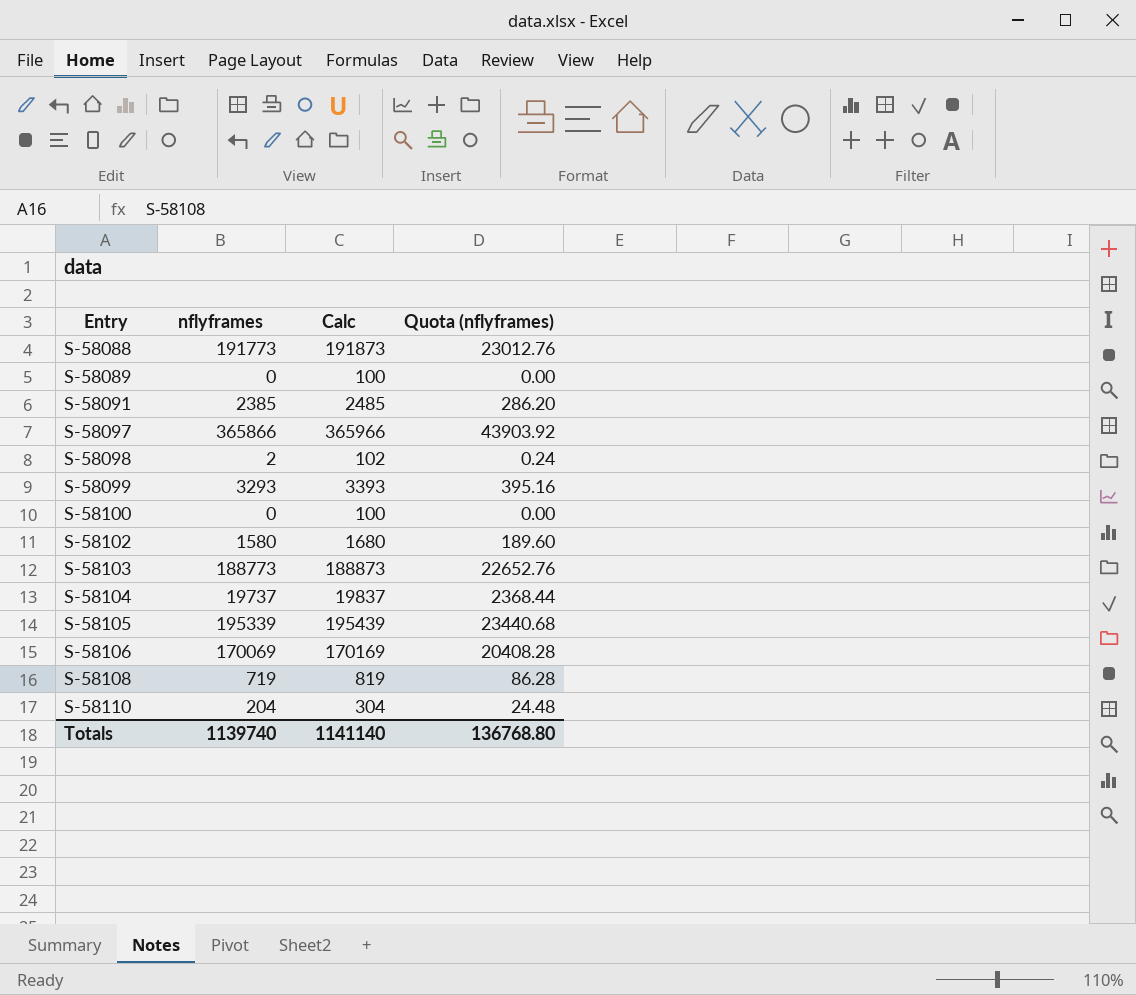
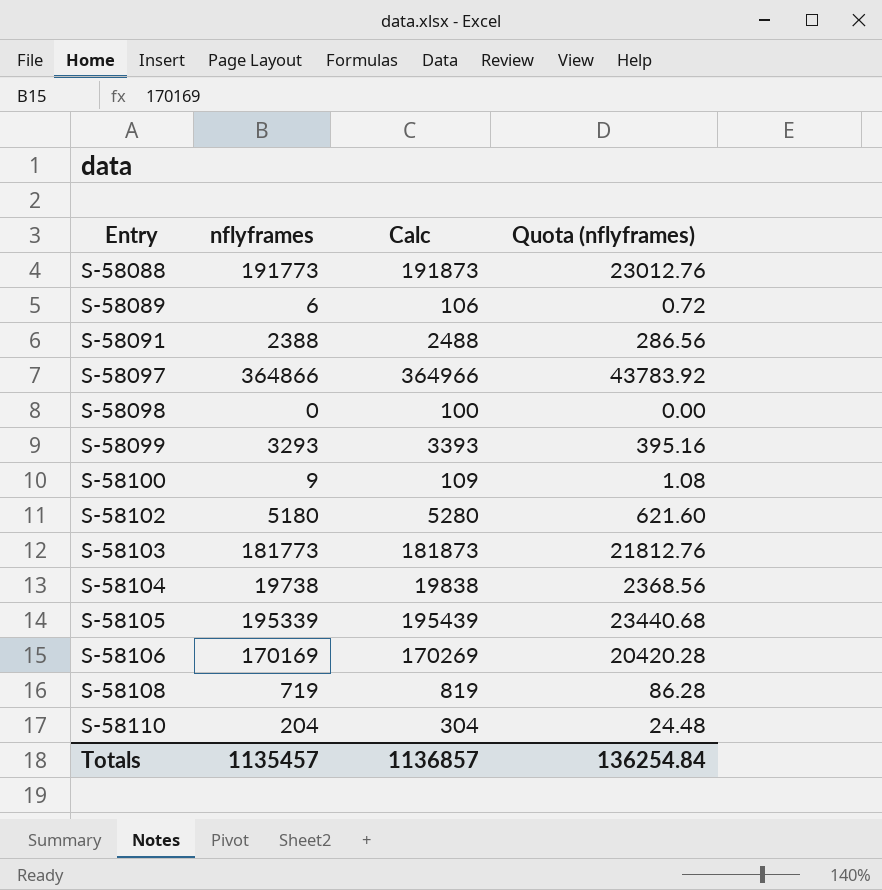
S-58089 | nflyframes: 0 -> 6
S-58089 | Calc: 100 -> 106
S-58089 | Quota (nflyframes): 0.00 -> 0.72
S-58091 | nflyframes: 2385 -> 2388
S-58091 | Calc: 2485 -> 2488
S-58091 | Quota (nflyframes): 286.20 -> 286.56
S-58097 | nflyframes: 365866 -> 364866
S-58097 | Calc: 365966 -> 364966
S-58097 | Quota (nflyframes): 43903.92 -> 43783.92
S-58098 | nflyframes: 2 -> 0
S-58098 | Calc: 102 -> 100
S-58098 | Quota (nflyframes): 0.24 -> 0.00
S-58100 | nflyframes: 0 -> 9
S-58100 | Calc: 100 -> 109
S-58100 | Quota (nflyframes): 0.00 -> 1.08
S-58102 | nflyframes: 1580 -> 5180
S-58102 | Calc: 1680 -> 5280
S-58102 | Quota (nflyframes): 189.60 -> 621.60
S-58103 | nflyframes: 188773 -> 181773
S-58103 | Calc: 188873 -> 181873
S-58103 | Quota (nflyframes): 22652.76 -> 21812.76
S-58104 | nflyframes: 19737 -> 19738
S-58104 | Calc: 19837 -> 19838
S-58104 | Quota (nflyframes): 2368.44 -> 2368.56
S-58106 | nflyframes: 170069 -> 170169
S-58106 | Calc: 170169 -> 170269
S-58106 | Quota (nflyframes): 20408.28 -> 20420.28
Totals | nflyframes: 1139740 -> 1135457
Totals | Calc: 1141140 -> 1136857
Totals | Quota (nflyframes): 136768.80 -> 136254.84

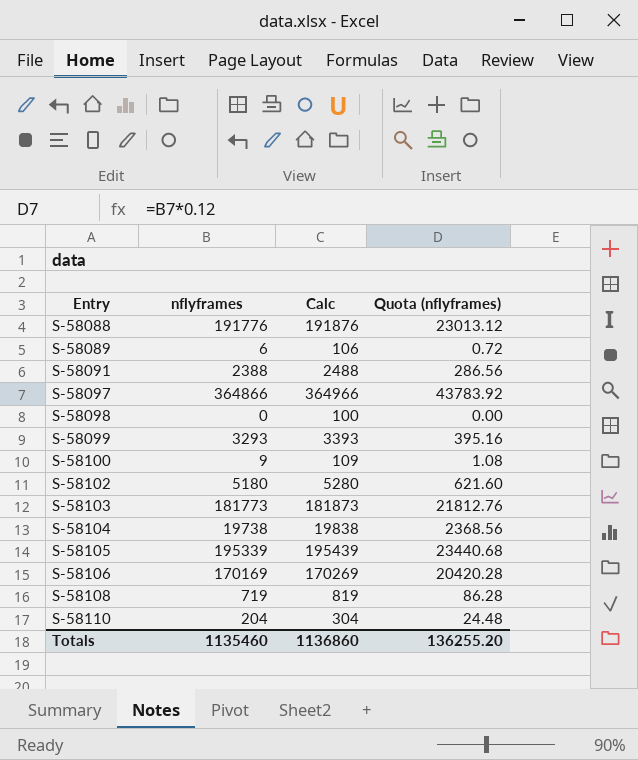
S-58088 | nflyframes: 191773 -> 191776
S-58088 | Calc: 191873 -> 191876
S-58088 | Quota (nflyframes): 23012.76 -> 23013.12
Totals | nflyframes: 1135457 -> 1135460
Totals | Calc: 1136857 -> 1136860
Totals | Quota (nflyframes): 136254.84 -> 136255.20

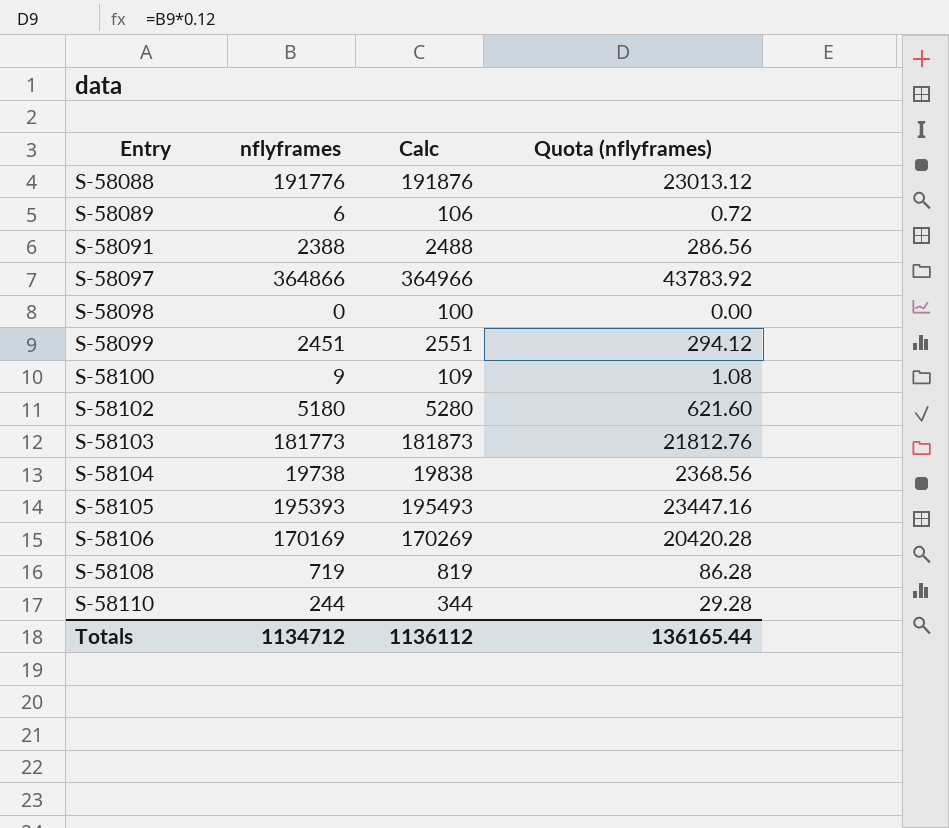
S-58099 | nflyframes: 3293 -> 2451
S-58099 | Calc: 3393 -> 2551
S-58099 | Quota (nflyframes): 395.16 -> 294.12
S-58105 | nflyframes: 195339 -> 195393
S-58105 | Calc: 195439 -> 195493
S-58105 | Quota (nflyframes): 23440.68 -> 23447.16
S-58110 | nflyframes: 204 -> 244
S-58110 | Calc: 304 -> 344
S-58110 | Quota (nflyframes): 24.48 -> 29.28
Totals | nflyframes: 1135460 -> 1134712
Totals | Calc: 1136860 -> 1136112
Totals | Quota (nflyframes): 136255.20 -> 136165.44

